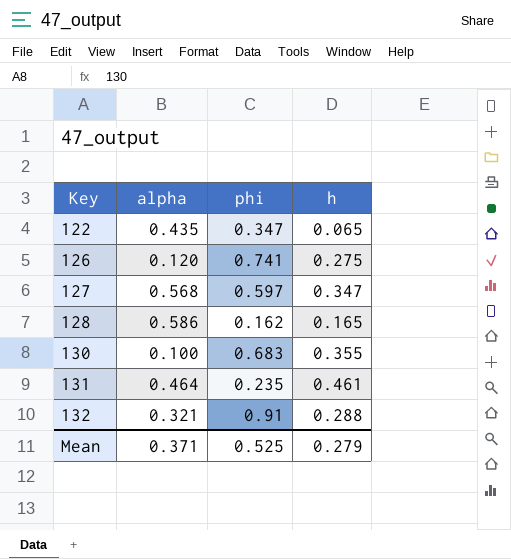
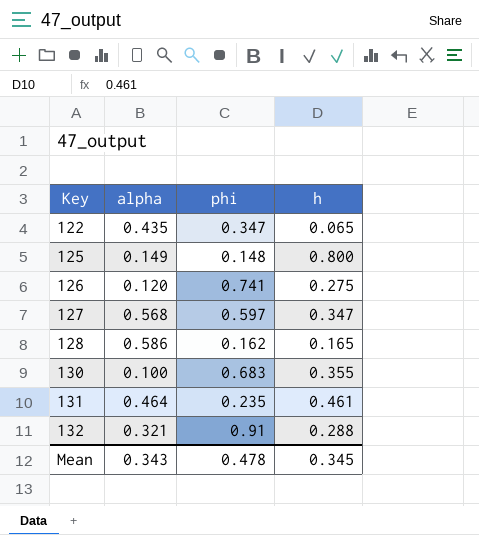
row 125: none -> 0.149 | 0.148 | 0.800
Mean | alpha: 0.371 -> 0.343
Mean | phi: 0.525 -> 0.478
Mean | h: 0.279 -> 0.345

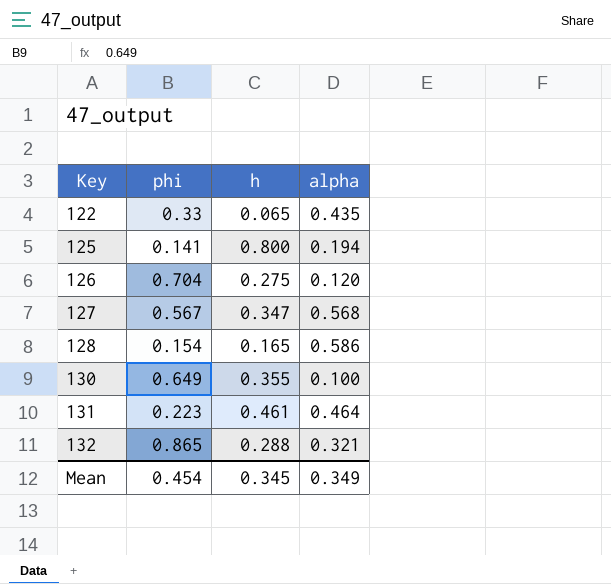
column alpha | position: 2 -> 4
122 | phi: 0.347 -> 0.33
125 | phi: 0.148 -> 0.141
125 | alpha: 0.149 -> 0.194
126 | phi: 0.741 -> 0.704
127 | phi: 0.597 -> 0.567
128 | phi: 0.162 -> 0.154
130 | phi: 0.683 -> 0.649
131 | phi: 0.235 -> 0.223
132 | phi: 0.91 -> 0.865
Mean | phi: 0.478 -> 0.454
Mean | alpha: 0.343 -> 0.349

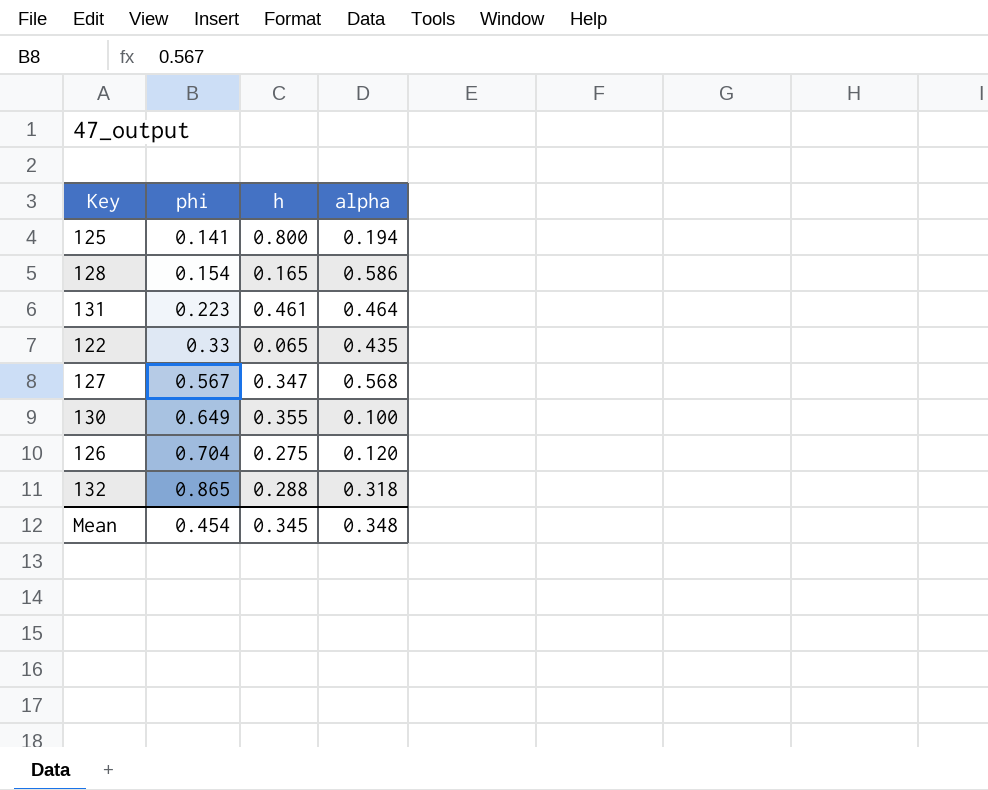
row order: Key ascending -> phi ascending
132 | alpha: 0.321 -> 0.318
Mean | alpha: 0.349 -> 0.348

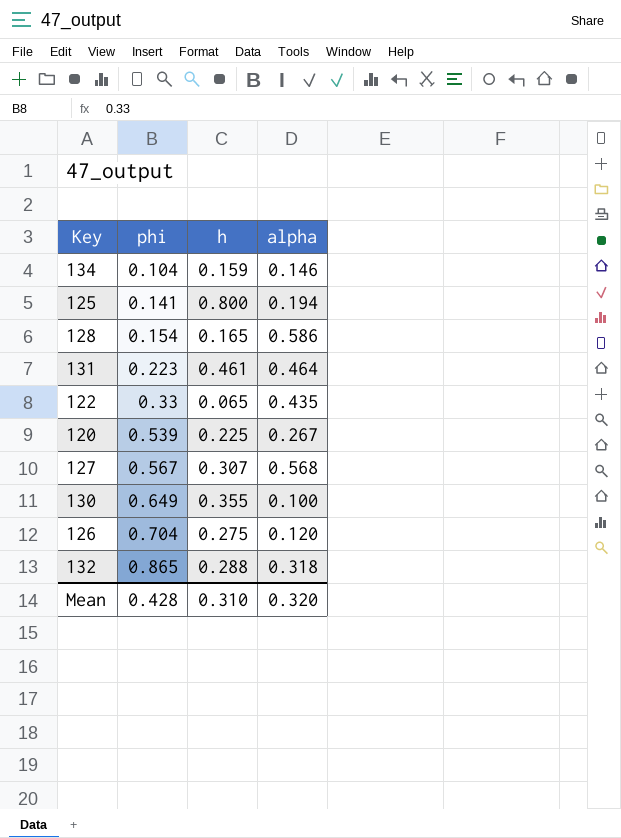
row 134: none -> 0.104 | 0.159 | 0.146
row 120: none -> 0.539 | 0.225 | 0.267
127 | h: 0.347 -> 0.307
Mean | phi: 0.454 -> 0.428
Mean | h: 0.345 -> 0.310
Mean | alpha: 0.348 -> 0.320

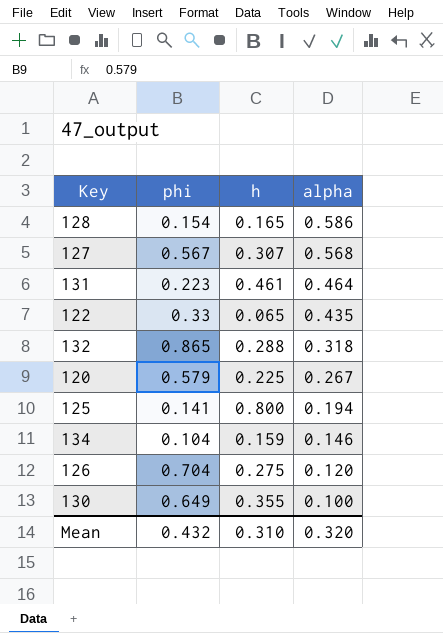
row order: phi ascending -> alpha descending
120 | phi: 0.539 -> 0.579
Mean | phi: 0.428 -> 0.432

